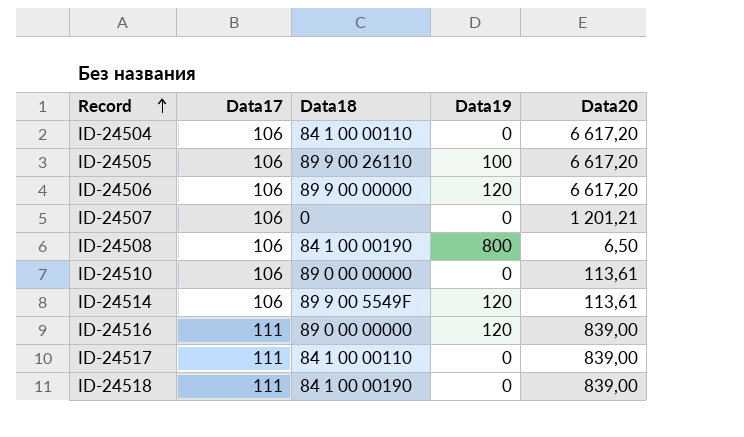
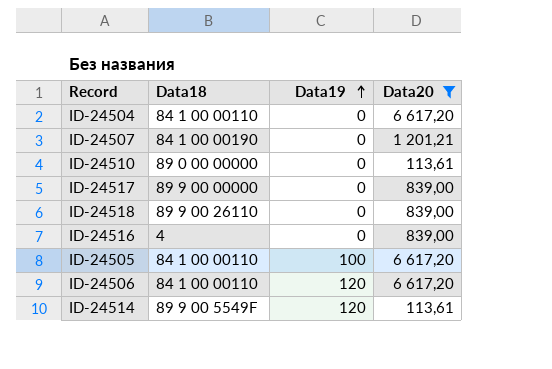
filter: none -> Data20 != 6,50
row order: Record ascending -> Data19 ascending
column Data17 | position: 2 -> none
ID-24507 | Data18: 0 -> 84 1 00 00190
ID-24517 | Data18: 84 1 00 00110 -> 89 9 00 00000
ID-24518 | Data18: 84 1 00 00190 -> 89 9 00 26110
ID-24516 | Data18: 89 0 00 00000 -> 4
ID-24516 | Data19: 120 -> 0
ID-24505 | Data18: 89 9 00 26110 -> 84 1 00 00110
ID-24506 | Data18: 89 9 00 00000 -> 84 1 00 00110

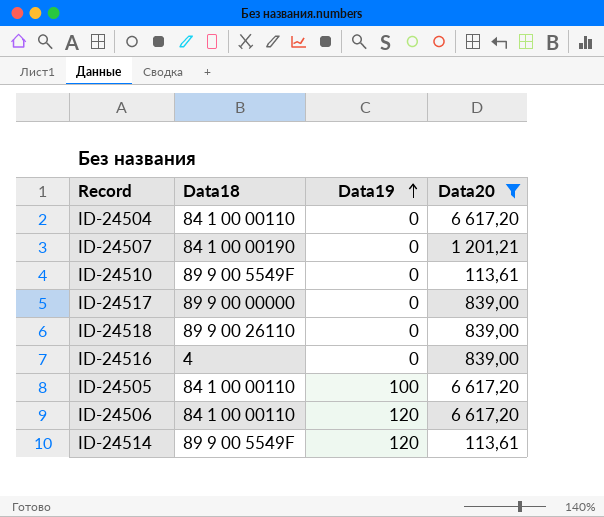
ID-24510 | Data18: 89 0 00 00000 -> 89 9 00 5549F

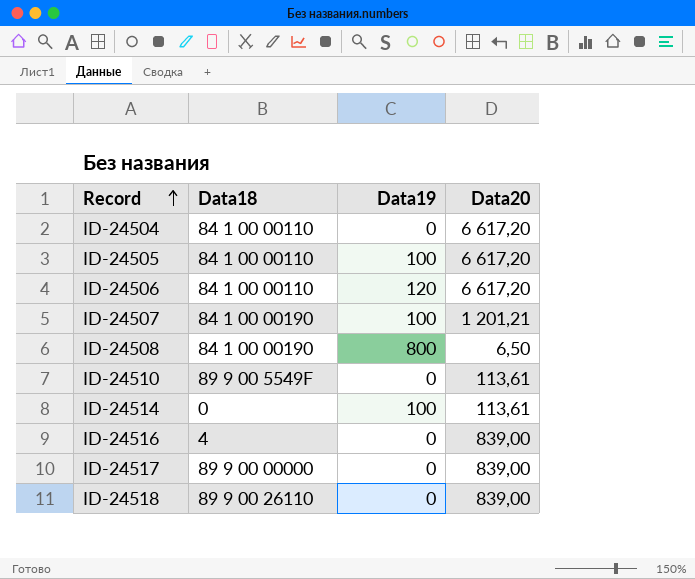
filter: Data20 != 6,50 -> none
row order: Data19 ascending -> Record ascending
ID-24507 | Data19: 0 -> 100
ID-24514 | Data18: 89 9 00 5549F -> 0
ID-24514 | Data19: 120 -> 100

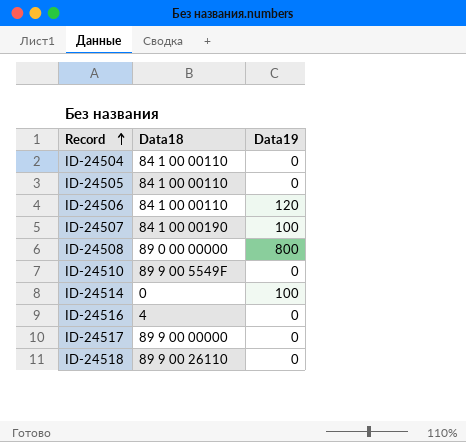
column Data20 | position: 4 -> none
ID-24505 | Data19: 100 -> 0
ID-24508 | Data18: 84 1 00 00190 -> 89 0 00 00000

